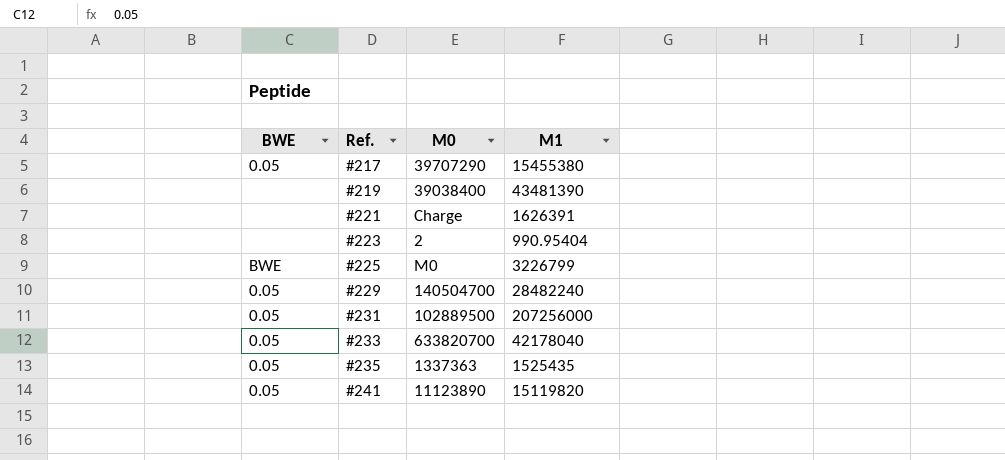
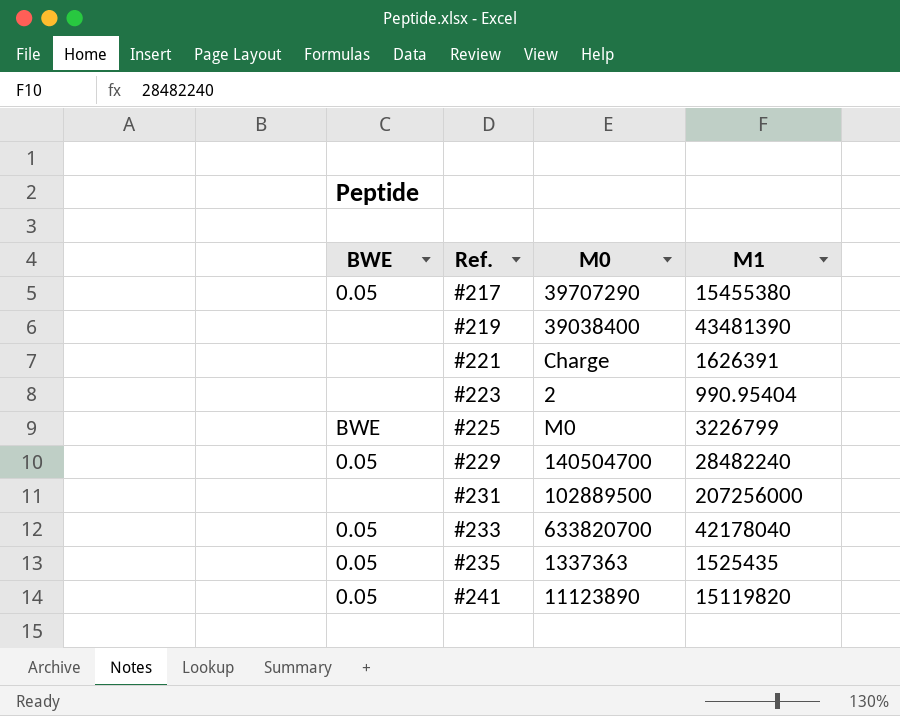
#231 | BWE: 0.05 -> none

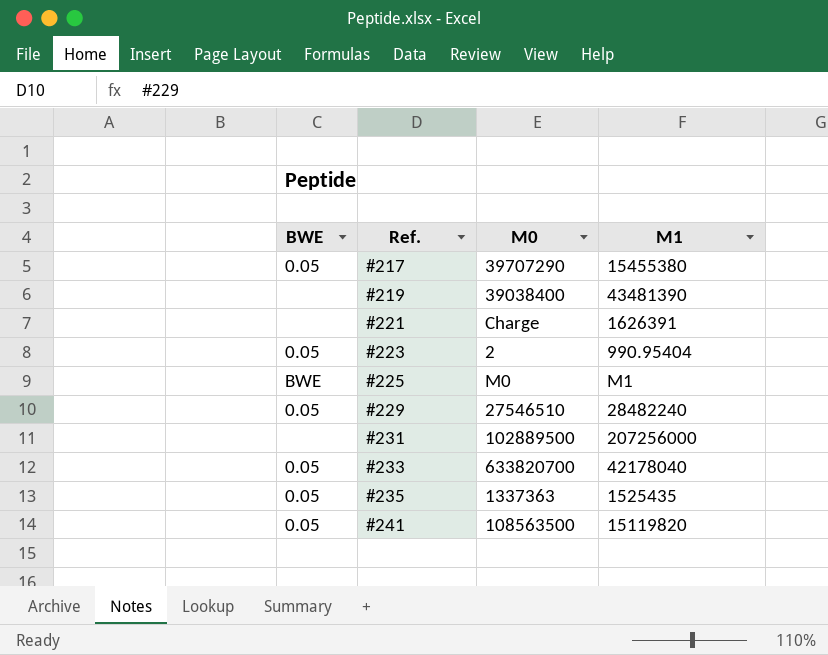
#223 | BWE: none -> 0.05
#225 | M1: 3226799 -> M1
#229 | M0: 140504700 -> 27546510
#241 | M0: 11123890 -> 108563500

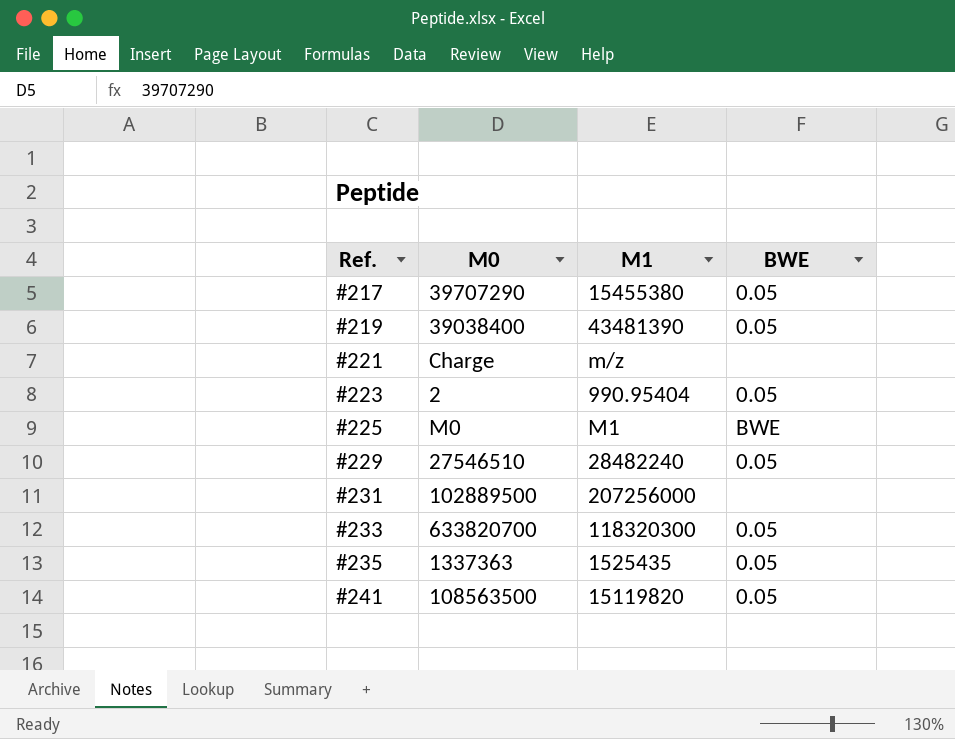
column BWE | position: 1 -> 4
#219 | BWE: none -> 0.05
#221 | M1: 1626391 -> m/z
#233 | M1: 42178040 -> 118320300

